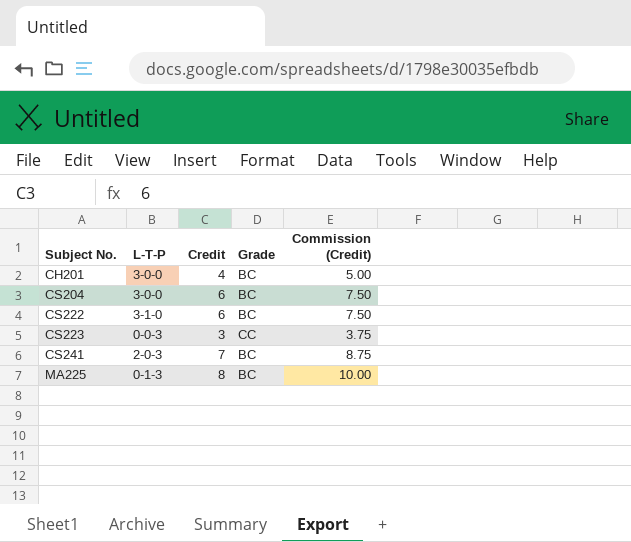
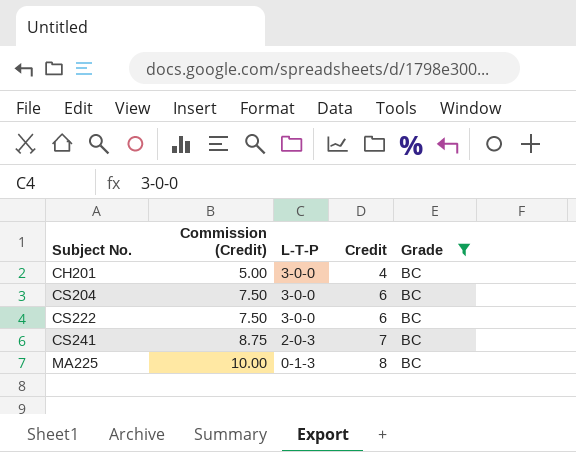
filter: none -> Grade = BC
column Commission (Credit) | position: 5 -> 2
CS222 | L-T-P: 3-1-0 -> 3-0-0

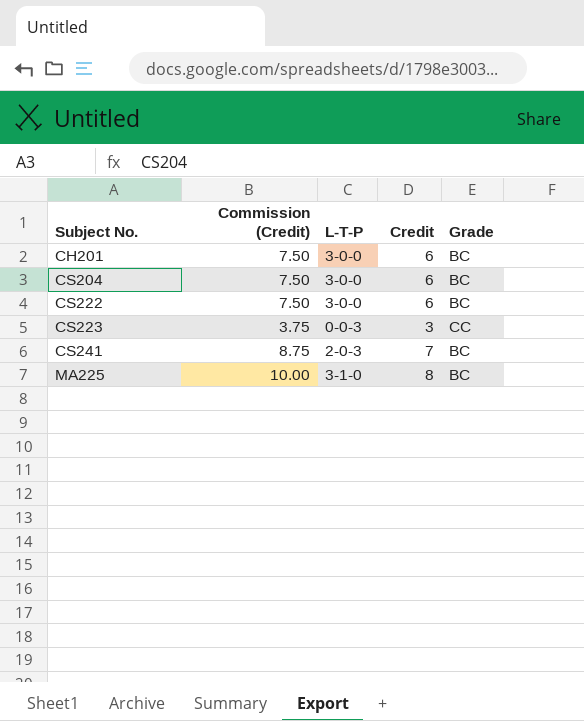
filter: Grade = BC -> none
CH201 | Commission (Credit): 5.00 -> 7.50
CH201 | Credit: 4 -> 6
MA225 | L-T-P: 0-1-3 -> 3-1-0

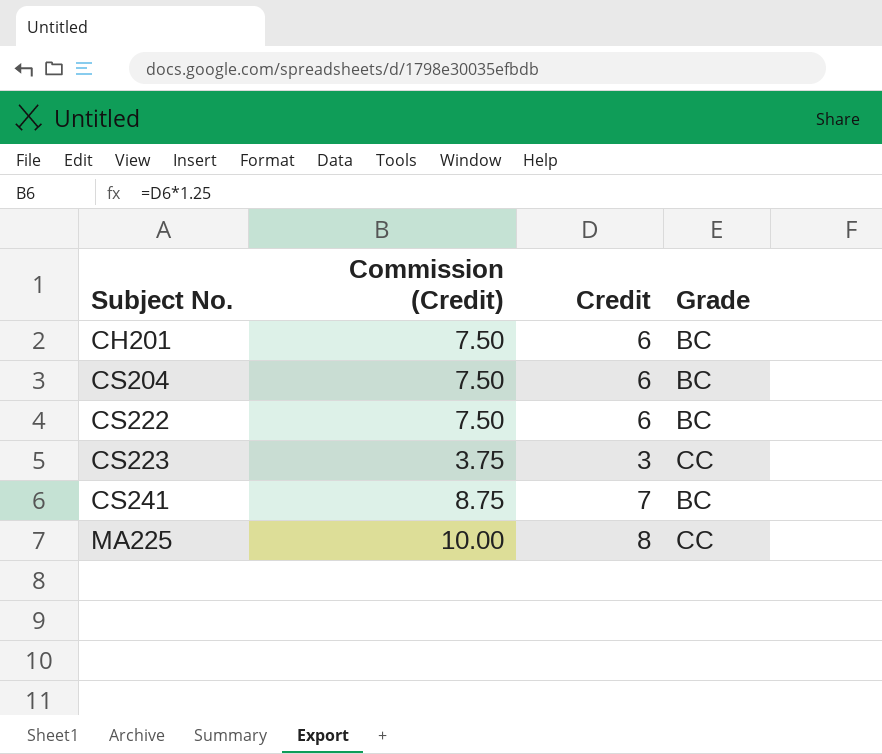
column L-T-P | position: 3 -> none
MA225 | Grade: BC -> CC

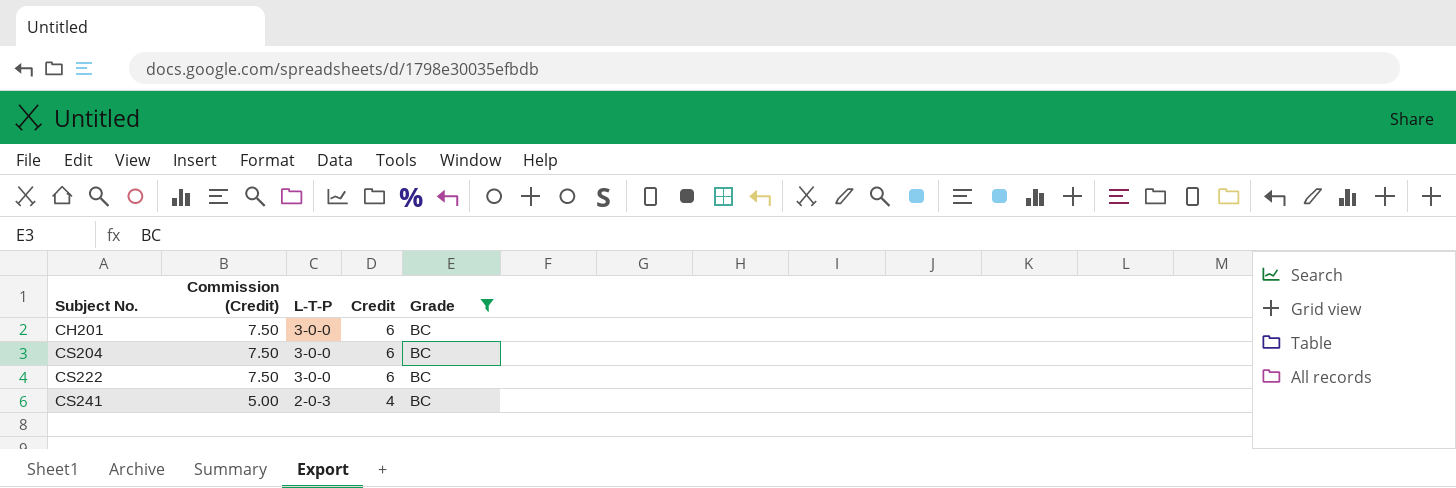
filter: none -> Grade = BC
column L-T-P | position: none -> 3
CS241 | Commission (Credit): 8.75 -> 5.00
CS241 | Credit: 7 -> 4

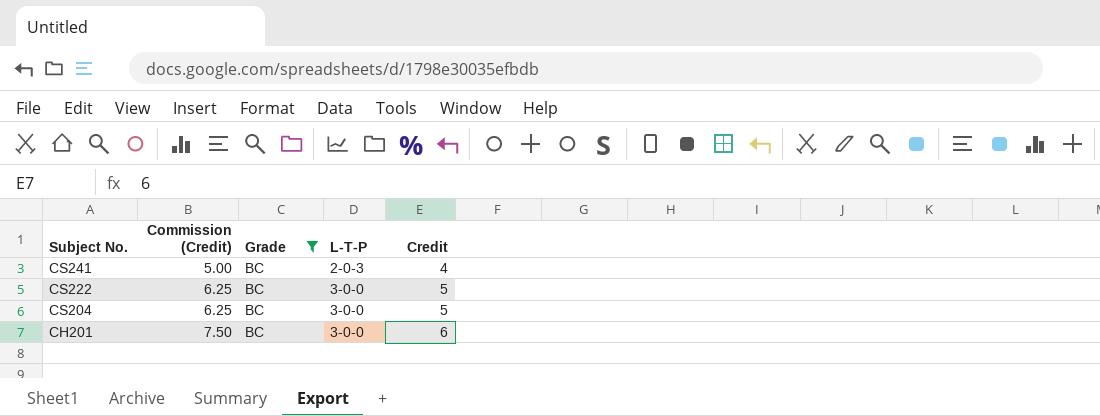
row order: Subject No. ascending -> Subject No. descending
column Grade | position: 5 -> 3
CS222 | Commission (Credit): 7.50 -> 6.25
CS222 | Credit: 6 -> 5
CS204 | Commission (Credit): 7.50 -> 6.25
CS204 | Credit: 6 -> 5

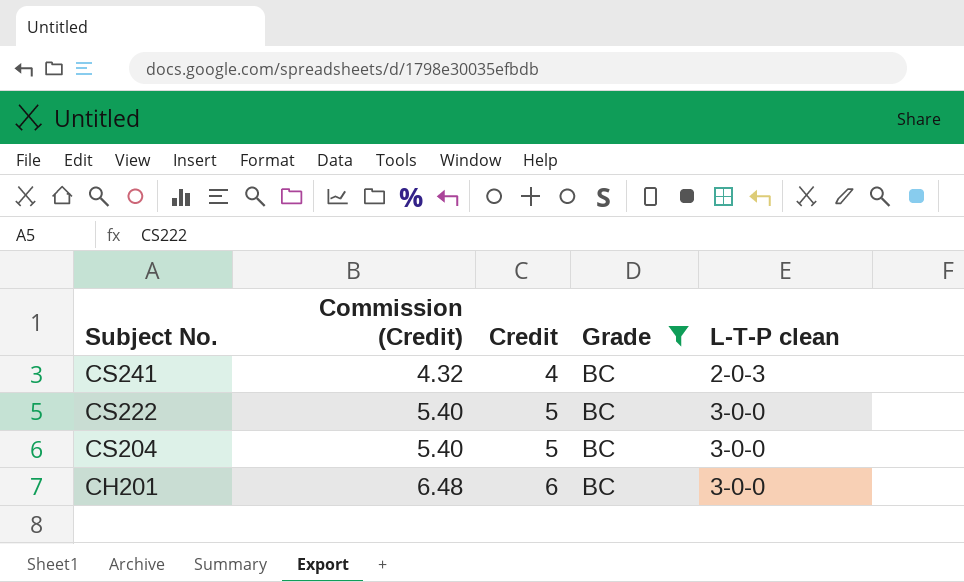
column Commission (Credit) | formula: [Credit] * 1.25 -> [Credit] * 1.08
column Credit | position: 5 -> 3
column name: L-T-P -> L-T-P clean

